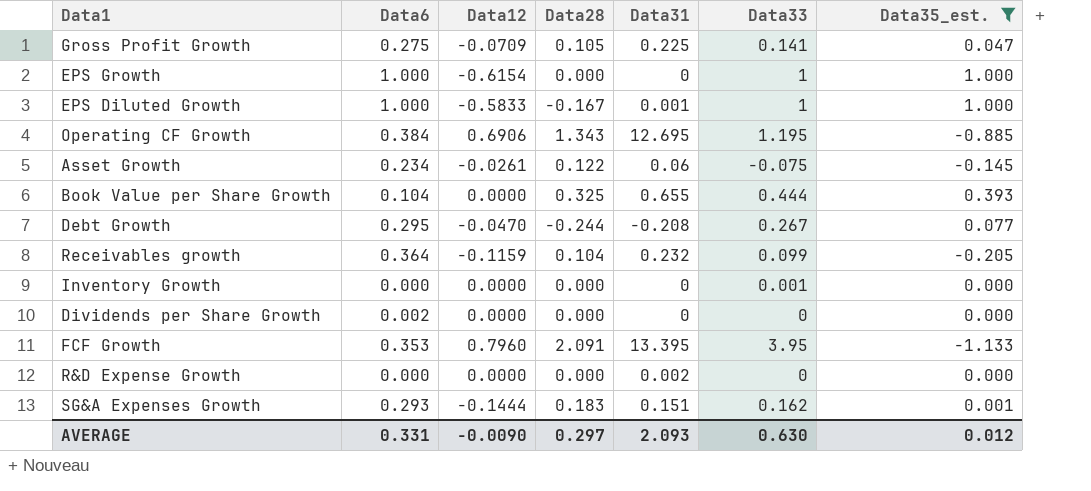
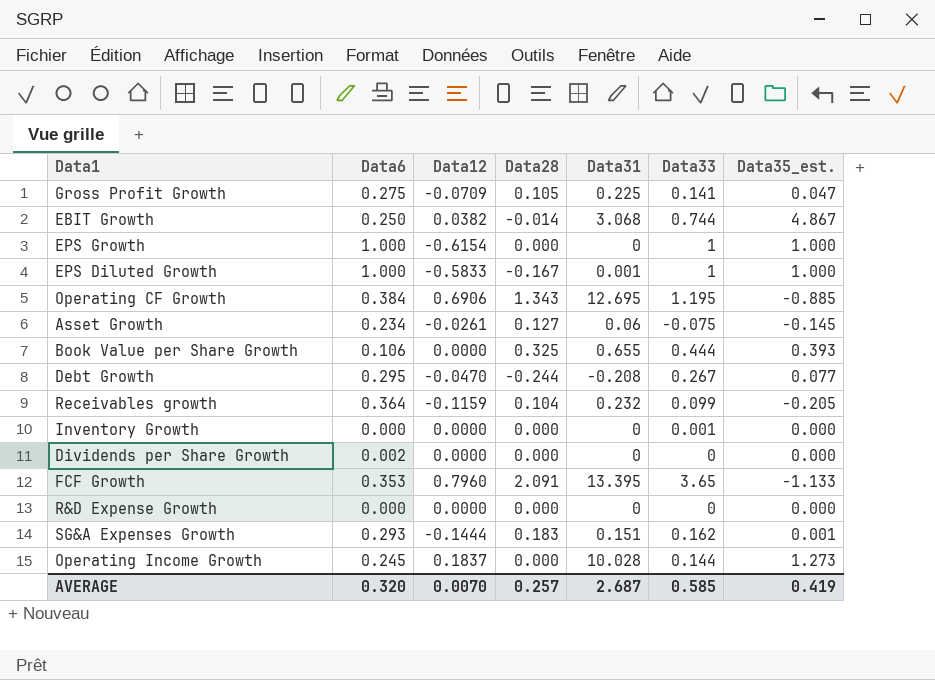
filter: Data35_est. <= 1.000 -> none
Asset Growth | Data28: 0.122 -> 0.127
Book Value per Share Growth | Data6: 0.104 -> 0.106
FCF Growth | Data33: 3.95 -> 3.65
R&D Expense Growth | Data31: 0.002 -> 0
AVERAGE | Data6: 0.331 -> 0.320
AVERAGE | Data12: -0.0090 -> 0.0070
AVERAGE | Data28: 0.297 -> 0.257
AVERAGE | Data31: 2.093 -> 2.687
AVERAGE | Data33: 0.630 -> 0.585
AVERAGE | Data35_est.: 0.012 -> 0.419

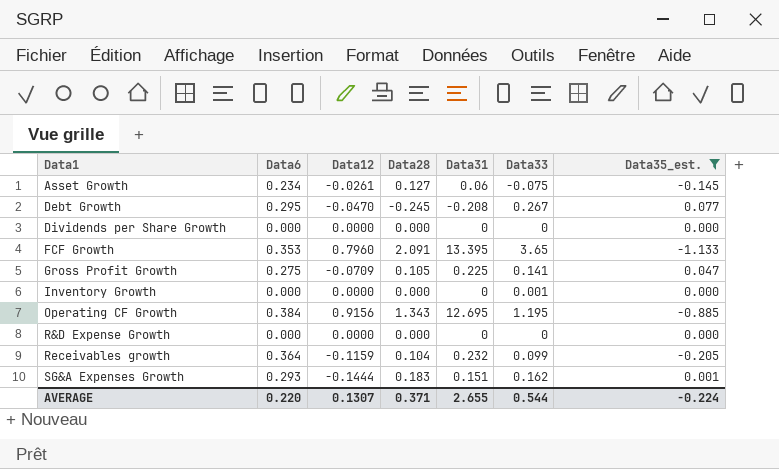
filter: none -> Data35_est. <= 0.077
row order: none -> Data1 ascending
Debt Growth | Data28: -0.244 -> -0.245
Dividends per Share Growth | Data6: 0.002 -> 0.000
Operating CF Growth | Data12: 0.6906 -> 0.9156
AVERAGE | Data6: 0.320 -> 0.220
AVERAGE | Data12: 0.0070 -> 0.1307
AVERAGE | Data28: 0.257 -> 0.371
AVERAGE | Data31: 2.687 -> 2.655
AVERAGE | Data33: 0.585 -> 0.544
AVERAGE | Data35_est.: 0.419 -> -0.224

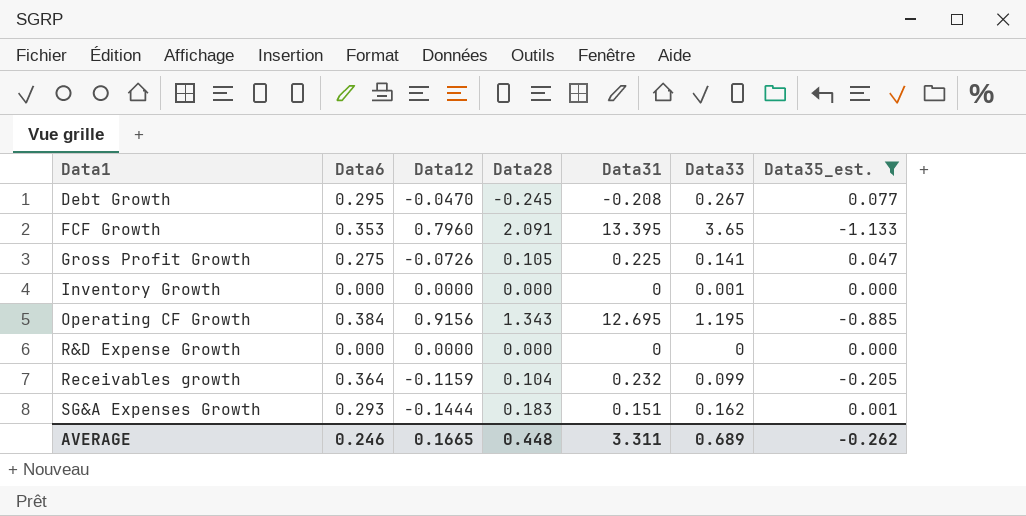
row Asset Growth: 0.234 | -0.0261 | 0.127 | 0.06 | -0.075 | -0.145 -> none
row Dividends per Share Growth: 0.000 | 0.0000 | 0.000 | 0 | 0 | 0.000 -> none
Gross Profit Growth | Data12: -0.0709 -> -0.0726
AVERAGE | Data6: 0.220 -> 0.246
AVERAGE | Data12: 0.1307 -> 0.1665
AVERAGE | Data28: 0.371 -> 0.448
AVERAGE | Data31: 2.655 -> 3.311
AVERAGE | Data33: 0.544 -> 0.689
AVERAGE | Data35_est.: -0.224 -> -0.262

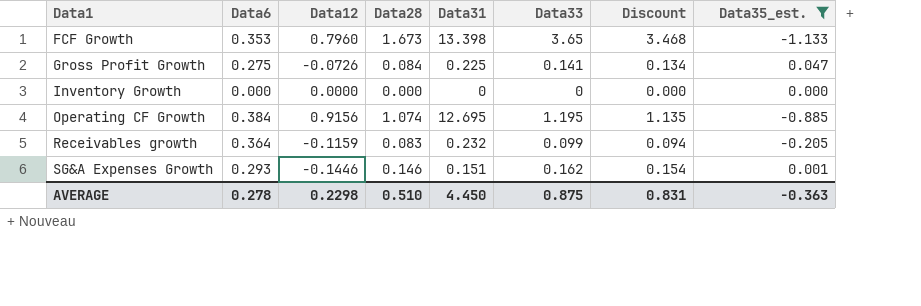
column Discount | formula: none -> [Data33] * 0.95
row Debt Growth: 0.295 | -0.0470 | -0.245 | -0.208 | 0.267 | 0.077 -> none
row R&D Expense Growth: 0.000 | 0.0000 | 0.000 | 0 | 0 | 0.000 -> none
FCF Growth | Data28: 2.091 -> 1.673
FCF Growth | Data31: 13.395 -> 13.398
Gross Profit Growth | Data28: 0.105 -> 0.084
Inventory Growth | Data33: 0.001 -> 0
Operating CF Growth | Data28: 1.343 -> 1.074
Receivables growth | Data28: 0.104 -> 0.083
SG&A Expenses Growth | Data12: -0.1444 -> -0.1446
SG&A Expenses Growth | Data28: 0.183 -> 0.146
AVERAGE | Data6: 0.246 -> 0.278
AVERAGE | Data12: 0.1665 -> 0.2298
AVERAGE | Data28: 0.448 -> 0.510
AVERAGE | Data31: 3.311 -> 4.450
AVERAGE | Data33: 0.689 -> 0.875
AVERAGE | Data35_est.: -0.262 -> -0.363

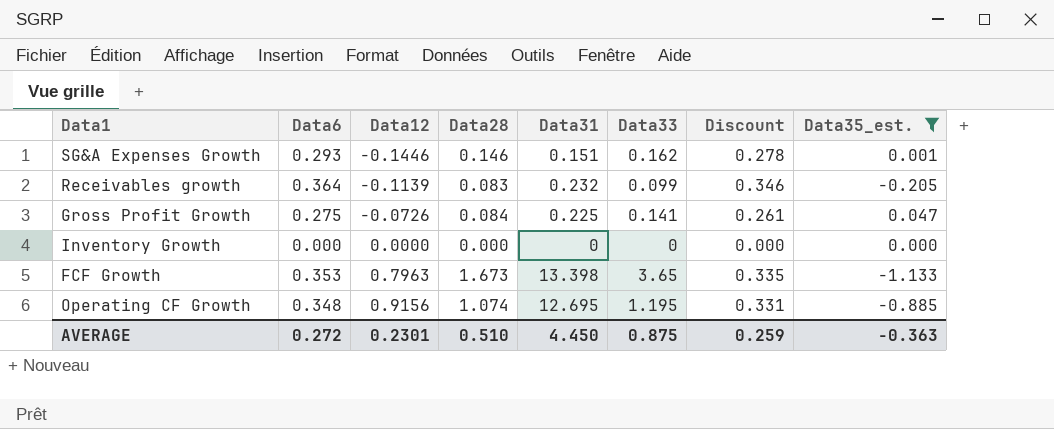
row order: Data1 ascending -> Data12 ascending
column Discount | formula: [Data33] * 0.95 -> [Data6] * 0.95
Receivables growth | Data12: -0.1159 -> -0.1139
FCF Growth | Data12: 0.7960 -> 0.7963
Operating CF Growth | Data6: 0.384 -> 0.348
AVERAGE | Data6: 0.278 -> 0.272
AVERAGE | Data12: 0.2298 -> 0.2301
AVERAGE | Discount: 0.831 -> 0.259

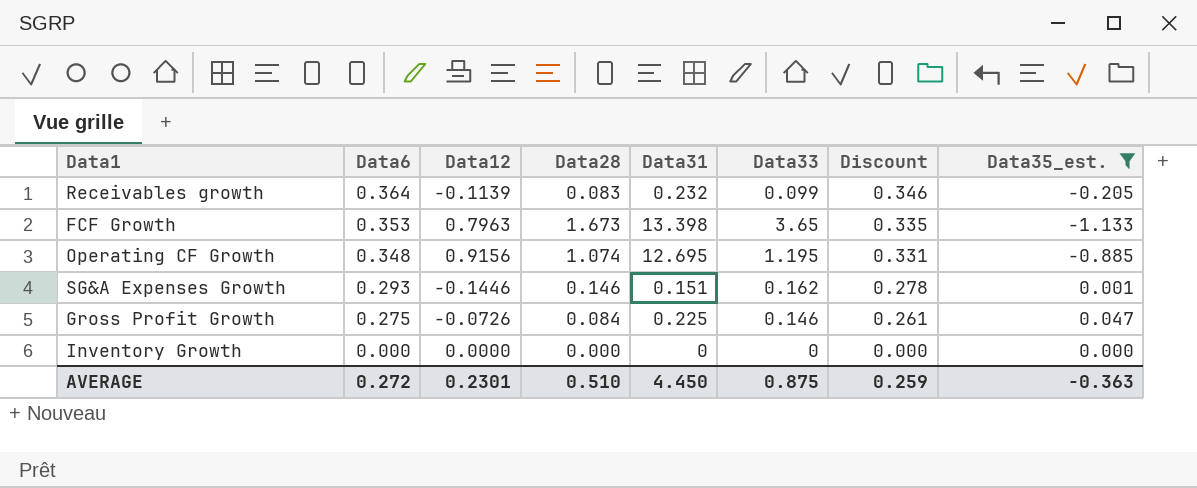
row order: Data12 ascending -> Data6 descending
Gross Profit Growth | Data33: 0.141 -> 0.146

